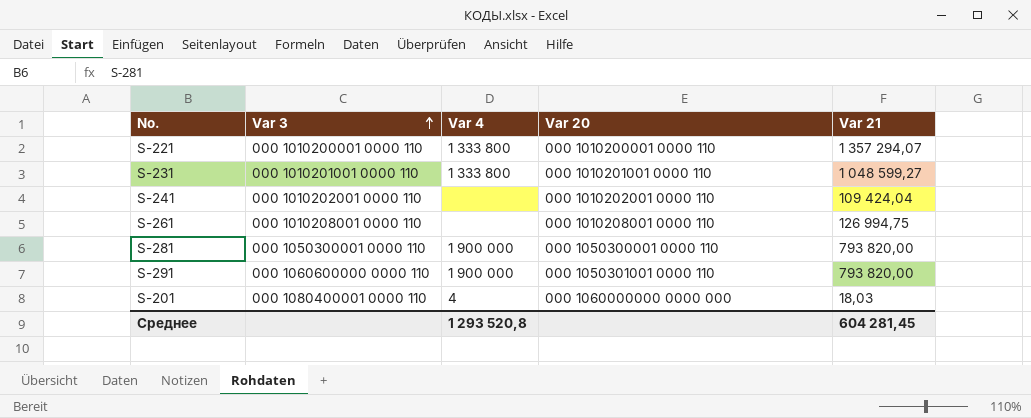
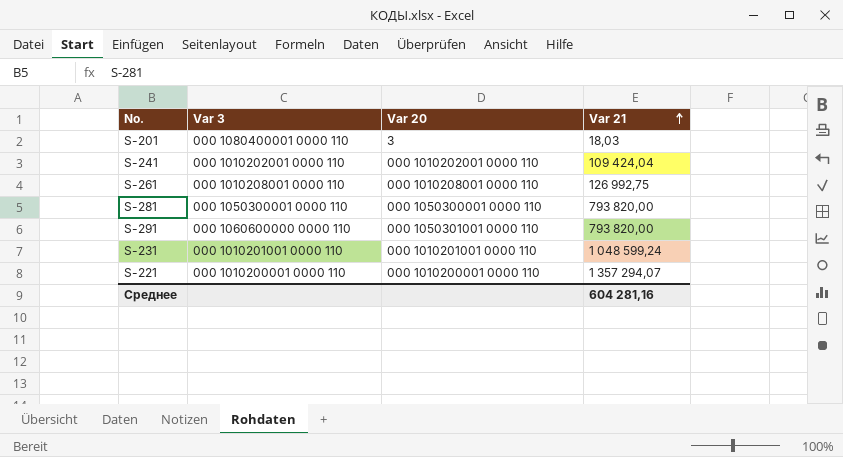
row order: Var 3 ascending -> Var 21 ascending
column Var 4 | position: 3 -> none
S-201 | Var 20: 000 1060000000 0000 000 -> 3
S-261 | Var 21: 126 994,75 -> 126 992,75
S-231 | Var 21: 1 048 599,27 -> 1 048 599,24
Среднее | Var 21: 604 281,45 -> 604 281,16

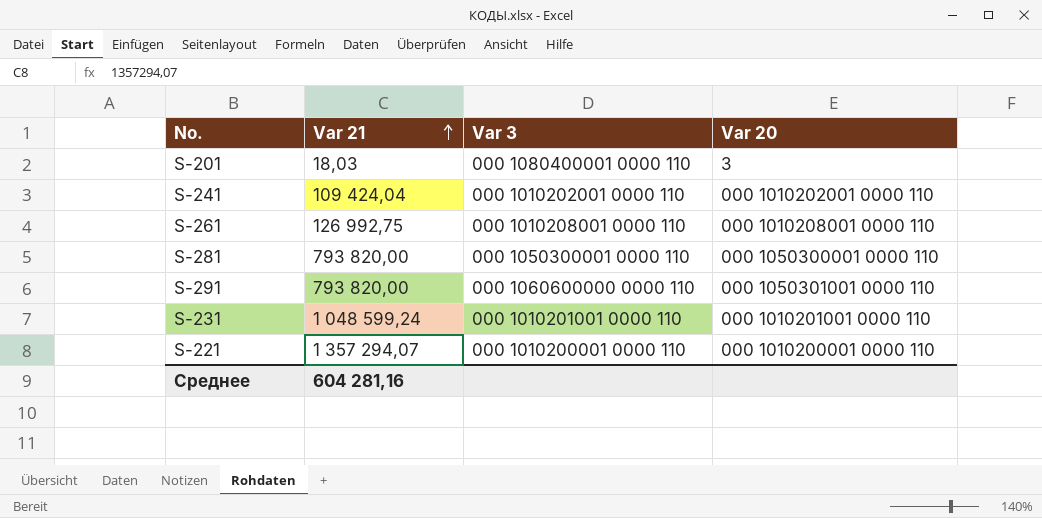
column Var 21 | position: 4 -> 2

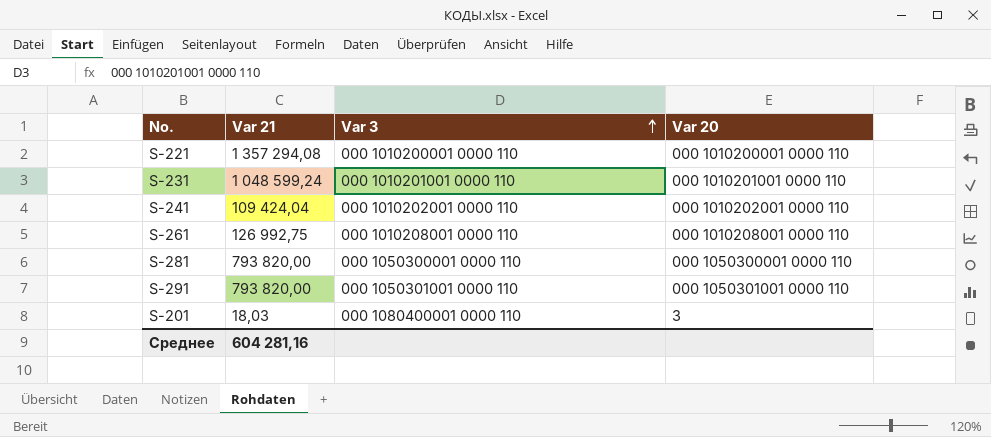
row order: Var 21 ascending -> Var 3 ascending
S-221 | Var 21: 1 357 294,07 -> 1 357 294,08
S-291 | Var 3: 000 1060600000 0000 110 -> 000 1050301001 0000 110

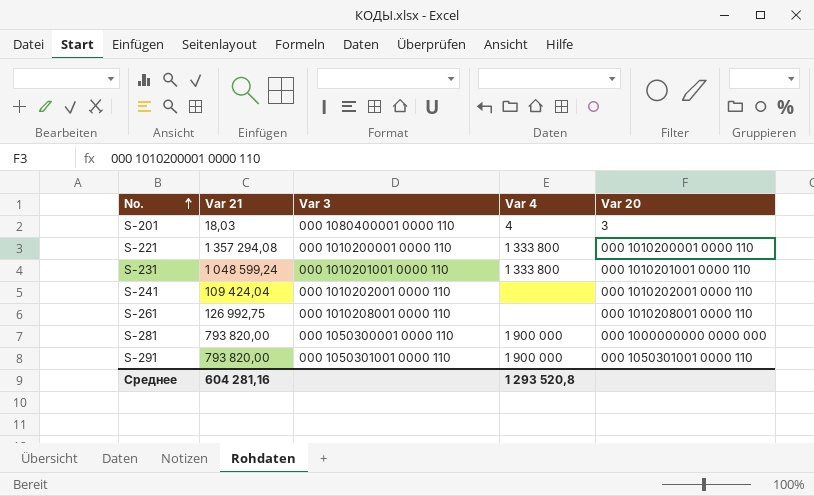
row order: Var 3 ascending -> No. ascending
column Var 4 | position: none -> 4
S-281 | Var 20: 000 1050300001 0000 110 -> 000 1000000000 0000 000

